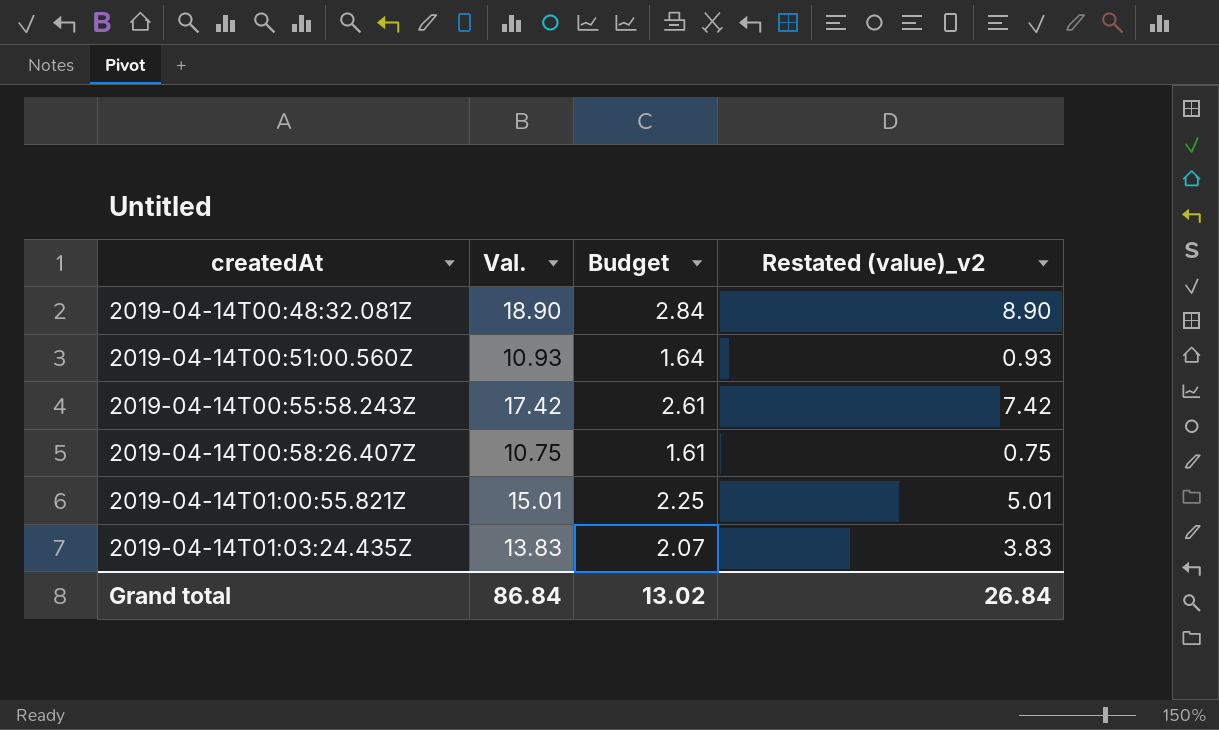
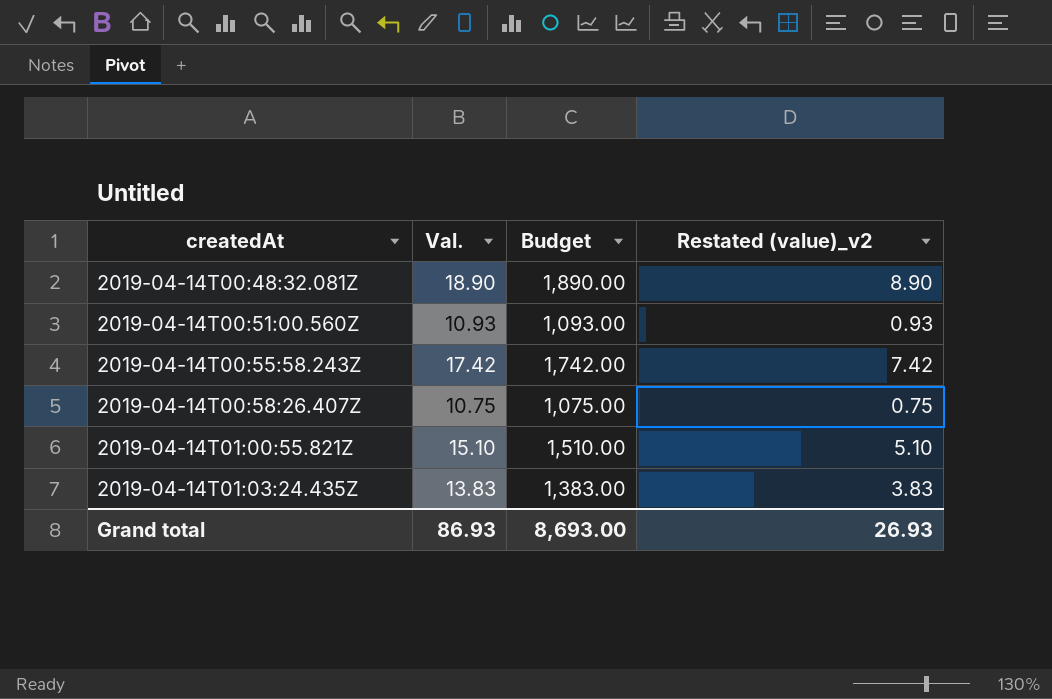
column Budget | formula: [Val.] * 0.15 -> [Val.] * 100
2019-04-14T01:00:55.821Z | Val.: 15.01 -> 15.10
2019-04-14T01:00:55.821Z | Restated (value)_v2: 5.01 -> 5.10
Grand total | Val.: 86.84 -> 86.93
Grand total | Budget: 13.02 -> 8,693.00
Grand total | Restated (value)_v2: 26.84 -> 26.93

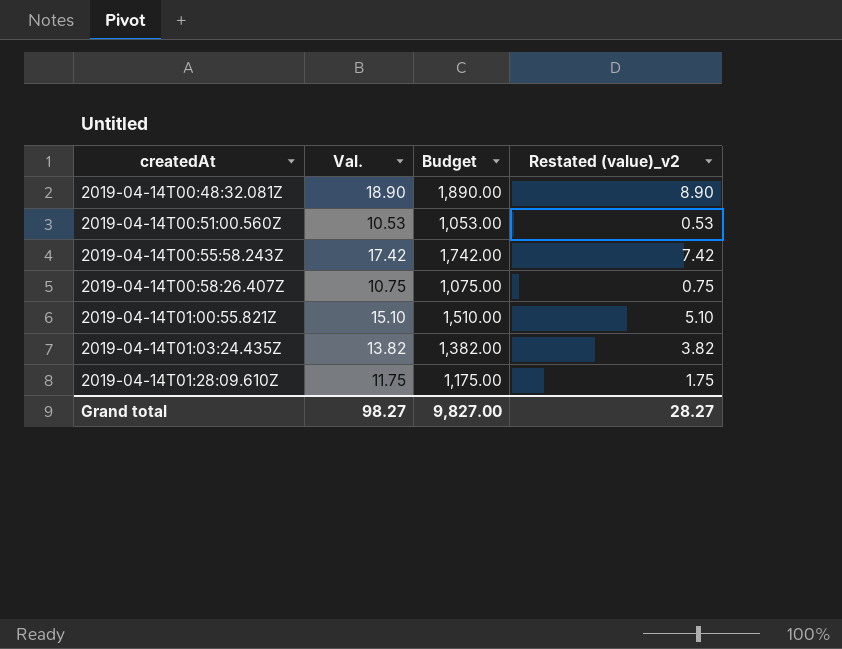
2019-04-14T00:51:00.560Z | Val.: 10.93 -> 10.53
2019-04-14T00:51:00.560Z | Budget: 1,093.00 -> 1,053.00
2019-04-14T00:51:00.560Z | Restated (value)_v2: 0.93 -> 0.53
2019-04-14T01:03:24.435Z | Val.: 13.83 -> 13.82
2019-04-14T01:03:24.435Z | Budget: 1,383.00 -> 1,382.00
2019-04-14T01:03:24.435Z | Restated (value)_v2: 3.83 -> 3.82
row 2019-04-14T01:28:09.610Z: none -> 11.75 | 1,175.00 | 1.75
Grand total | Val.: 86.93 -> 98.27
Grand total | Budget: 8,693.00 -> 9,827.00
Grand total | Restated (value)_v2: 26.93 -> 28.27

